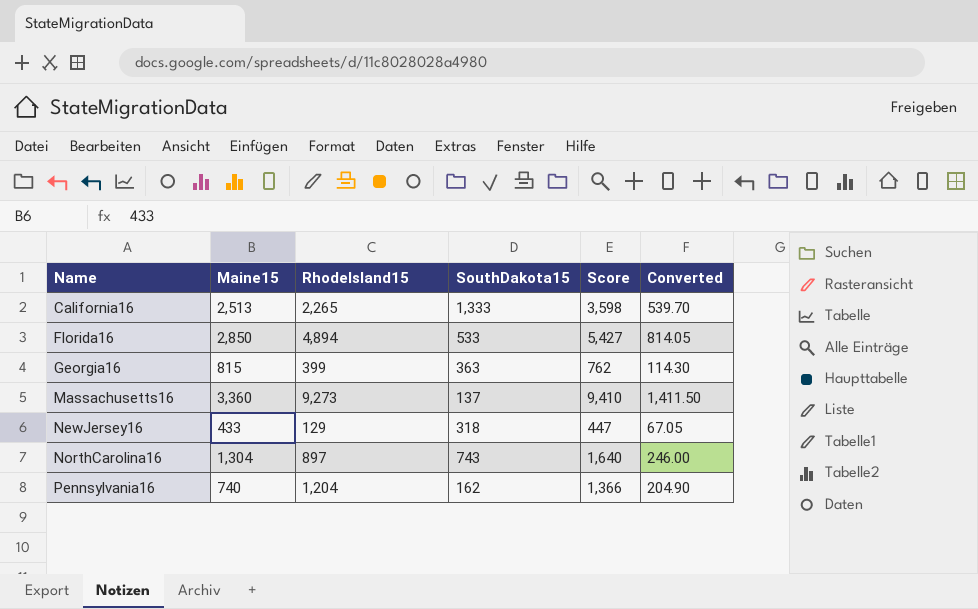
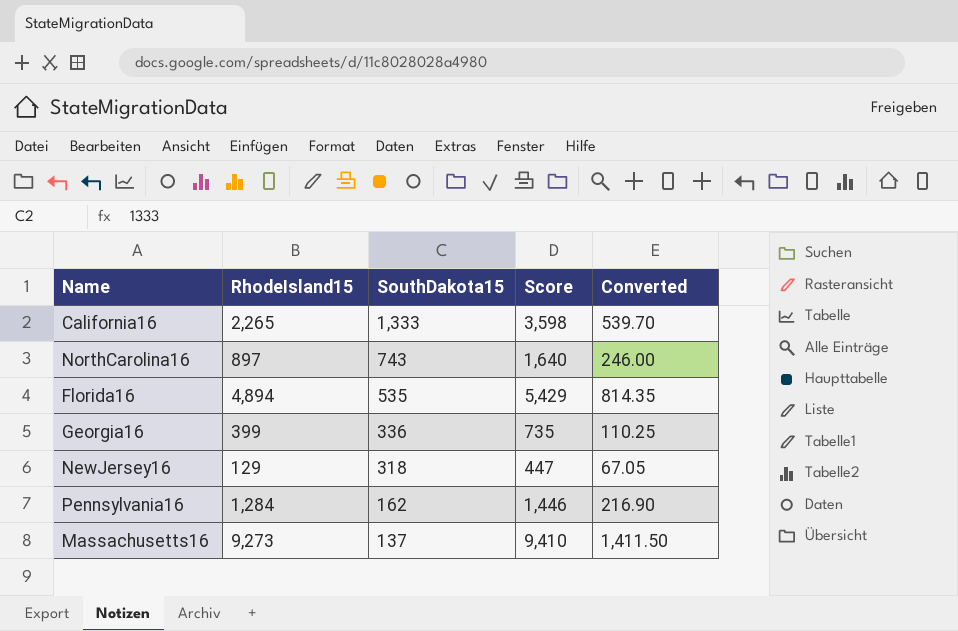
row order: Name ascending -> SouthDakota15 descending
column Maine15 | position: 2 -> none
Florida16 | SouthDakota15: 533 -> 535
Florida16 | Score: 5,427 -> 5,429
Florida16 | Converted: 814.05 -> 814.35
Georgia16 | SouthDakota15: 363 -> 336
Georgia16 | Score: 762 -> 735
Georgia16 | Converted: 114.30 -> 110.25
Pennsylvania16 | RhodeIsland15: 1,204 -> 1,284
Pennsylvania16 | Score: 1,366 -> 1,446
Pennsylvania16 | Converted: 204.90 -> 216.90

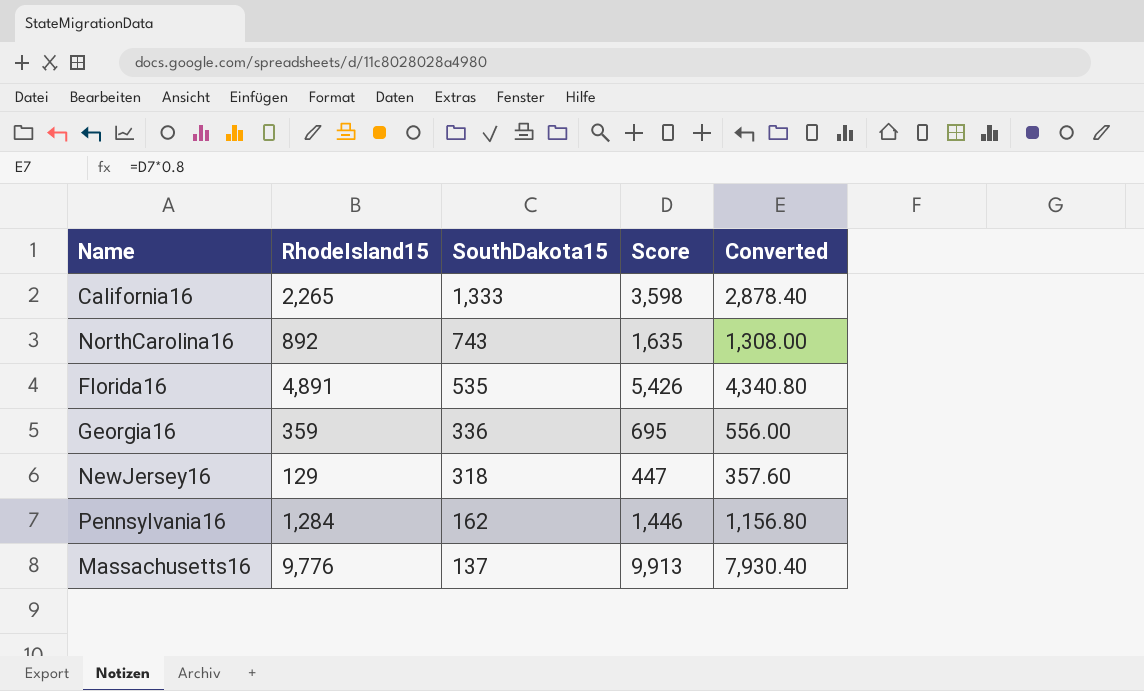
column Converted | formula: [Score] * 0.15 -> [Score] * 0.8
NorthCarolina16 | RhodeIsland15: 897 -> 892
NorthCarolina16 | Score: 1,640 -> 1,635
Florida16 | RhodeIsland15: 4,894 -> 4,891
Florida16 | Score: 5,429 -> 5,426
Georgia16 | RhodeIsland15: 399 -> 359
Georgia16 | Score: 735 -> 695
Massachusetts16 | RhodeIsland15: 9,273 -> 9,776
Massachusetts16 | Score: 9,410 -> 9,913

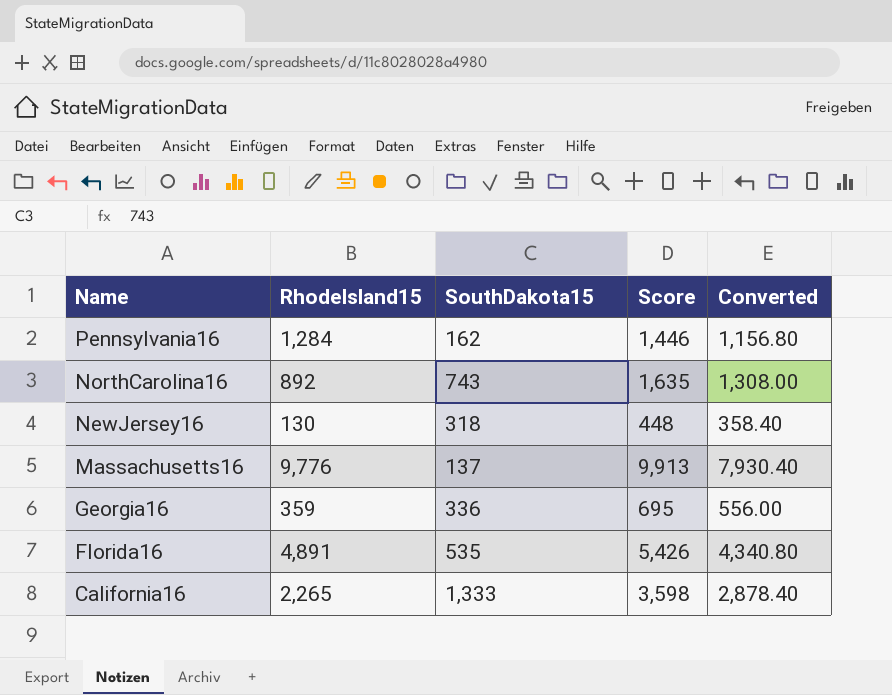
row order: SouthDakota15 descending -> Name descending
NewJersey16 | RhodeIsland15: 129 -> 130
NewJersey16 | Score: 447 -> 448
NewJersey16 | Converted: 357.60 -> 358.40

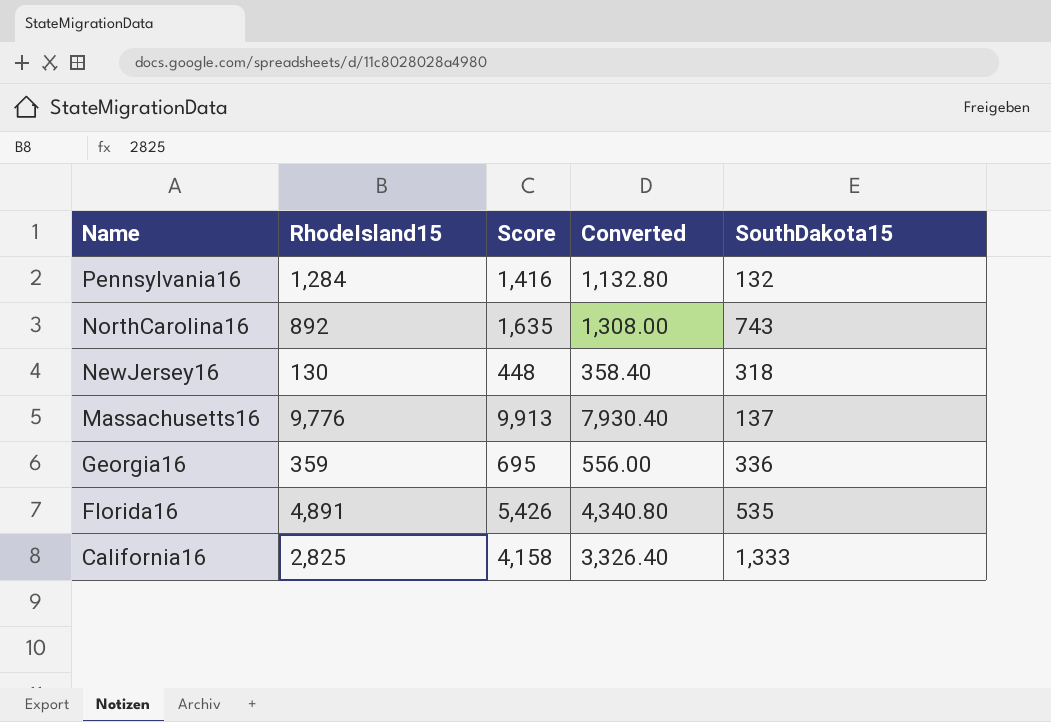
column SouthDakota15 | position: 3 -> 5
Pennsylvania16 | Score: 1,446 -> 1,416
Pennsylvania16 | Converted: 1,156.80 -> 1,132.80
Pennsylvania16 | SouthDakota15: 162 -> 132
California16 | RhodeIsland15: 2,265 -> 2,825
California16 | Score: 3,598 -> 4,158
California16 | Converted: 2,878.40 -> 3,326.40

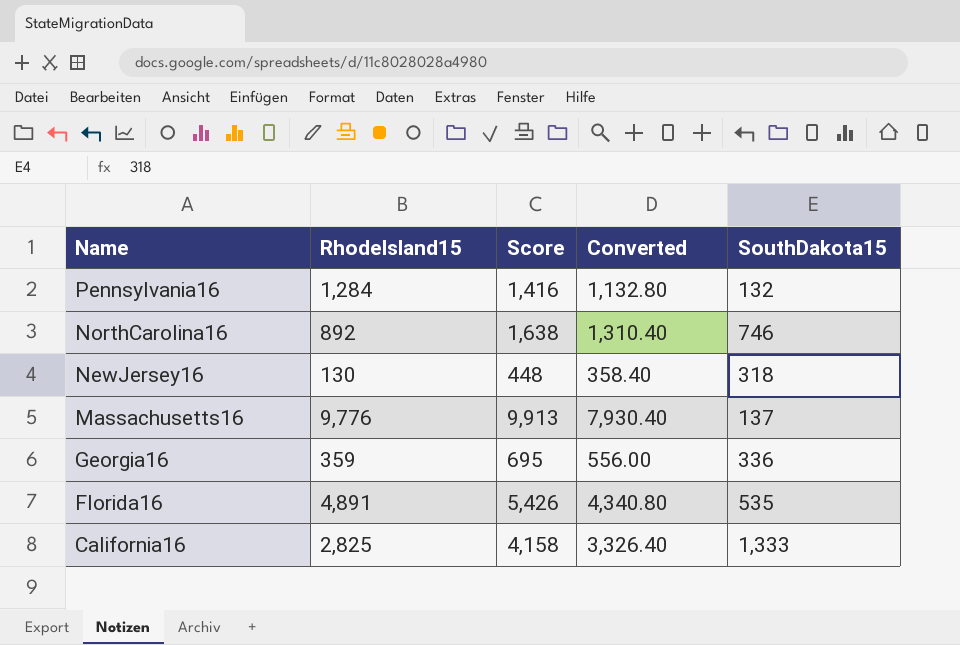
NorthCarolina16 | Score: 1,635 -> 1,638
NorthCarolina16 | Converted: 1,308.00 -> 1,310.40
NorthCarolina16 | SouthDakota15: 743 -> 746

